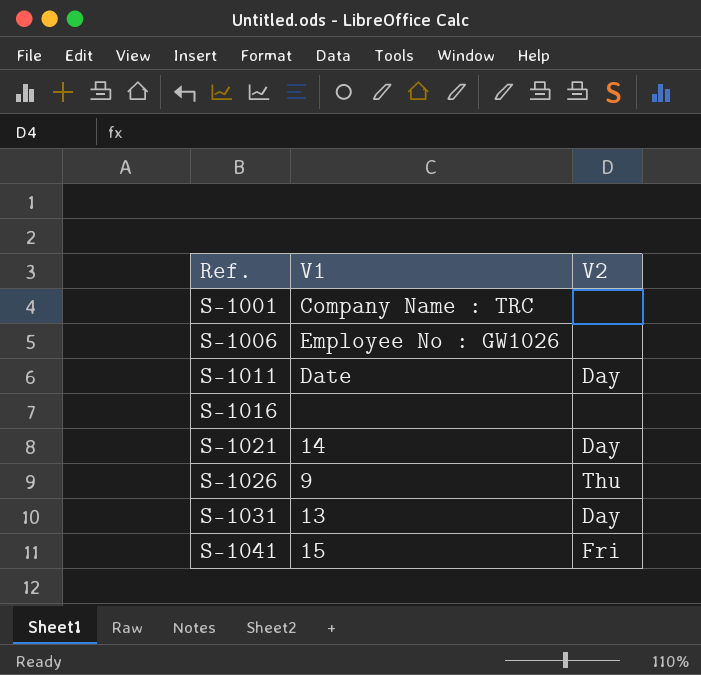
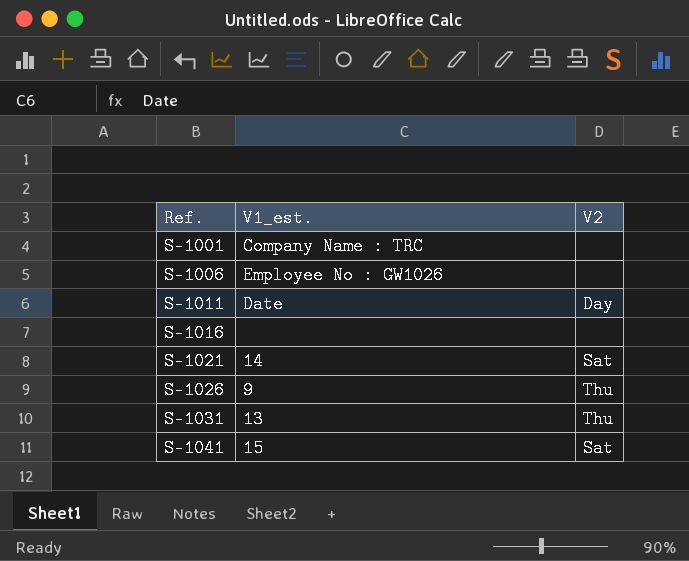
column name: V1 -> V1_est.
S-1021 | V2: Day -> Sat
S-1031 | V2: Day -> Thu
S-1041 | V2: Fri -> Sat

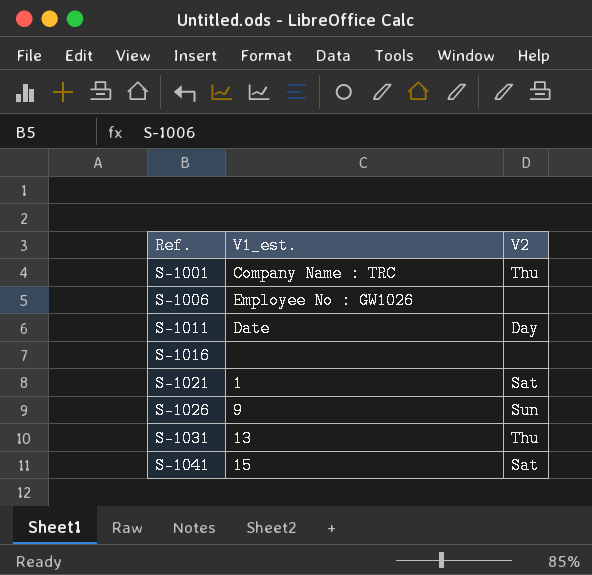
S-1001 | V2: none -> Thu
S-1021 | V1_est.: 14 -> 1
S-1026 | V2: Thu -> Sun

